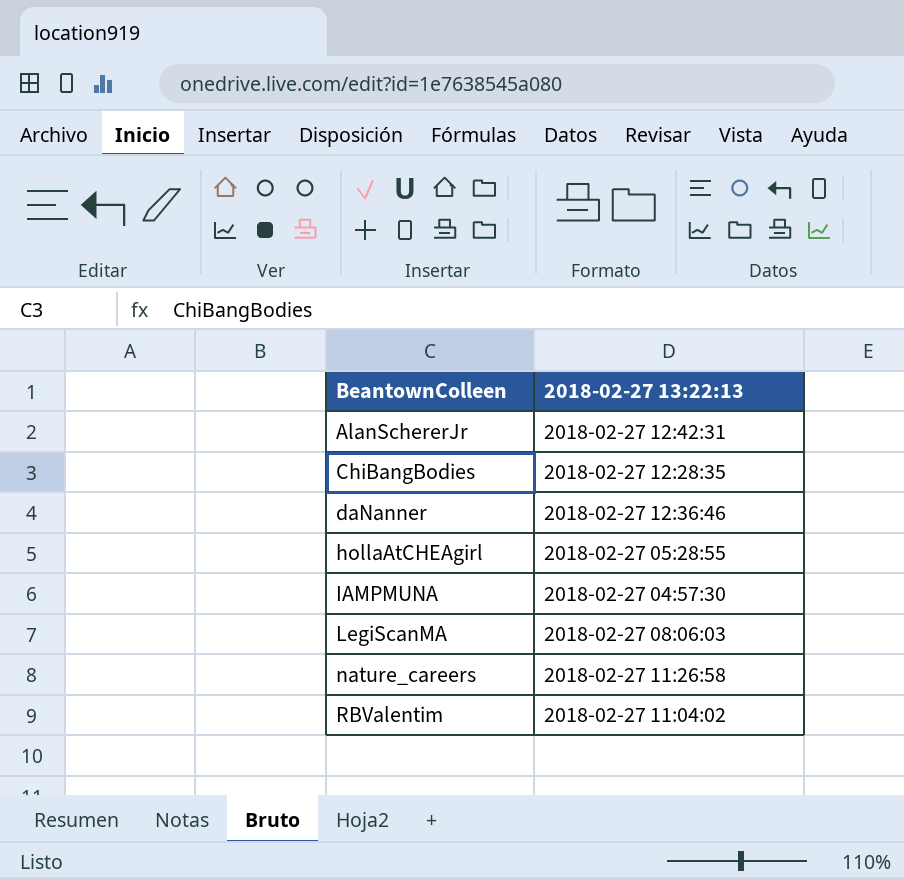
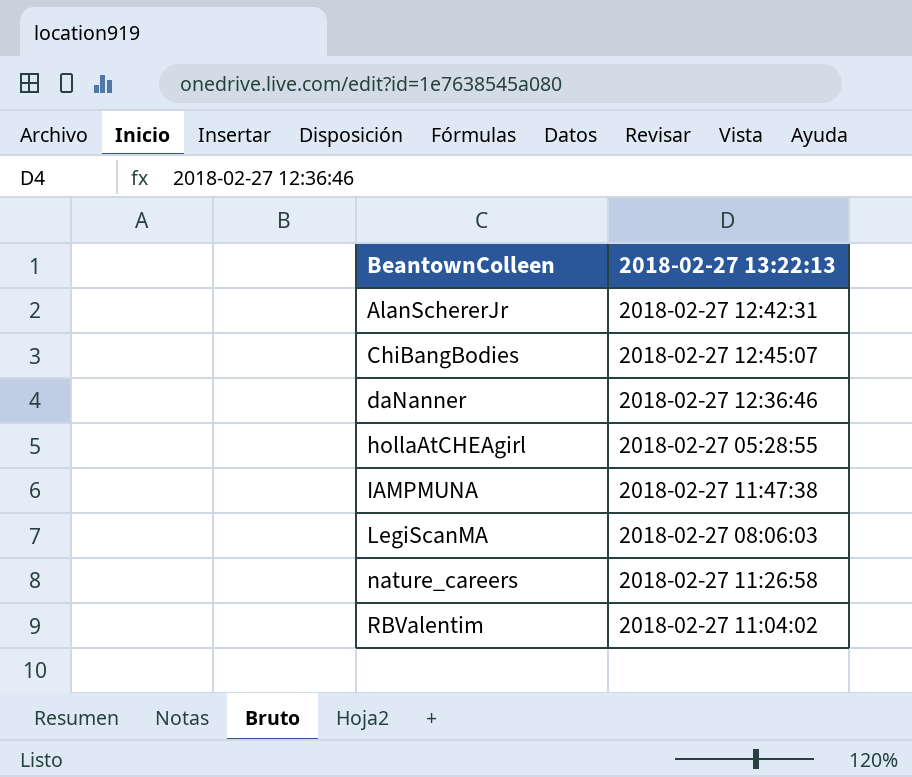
ChiBangBodies | 2018-02-27 13:22:13: 2018-02-27 12:28:35 -> 2018-02-27 12:45:07
IAMPMUNA | 2018-02-27 13:22:13: 2018-02-27 04:57:30 -> 2018-02-27 11:47:38

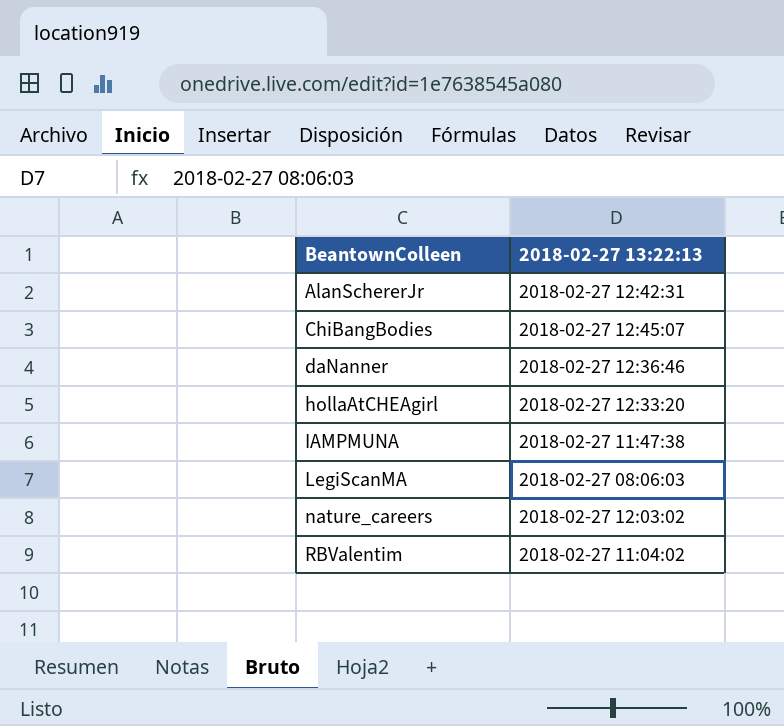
hollaAtCHEAgirl | 2018-02-27 13:22:13: 2018-02-27 05:28:55 -> 2018-02-27 12:33:20
nature_careers | 2018-02-27 13:22:13: 2018-02-27 11:26:58 -> 2018-02-27 12:03:02

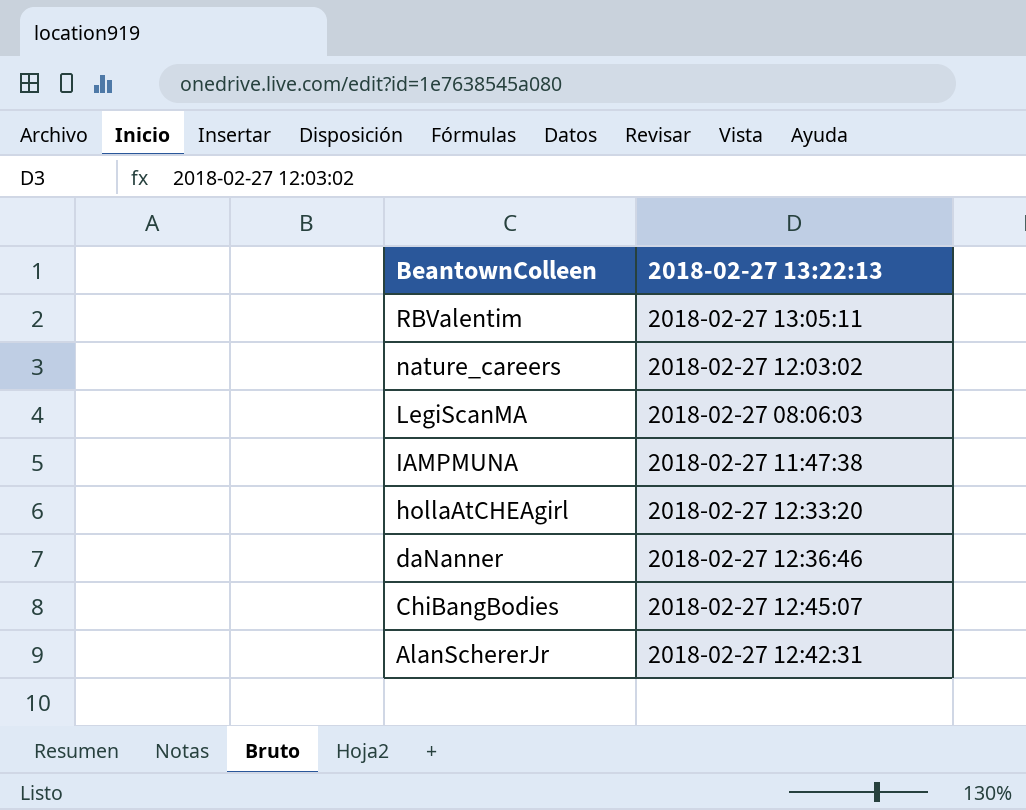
row order: BeantownColleen ascending -> BeantownColleen descending
RBValentim | 2018-02-27 13:22:13: 2018-02-27 11:04:02 -> 2018-02-27 13:05:11

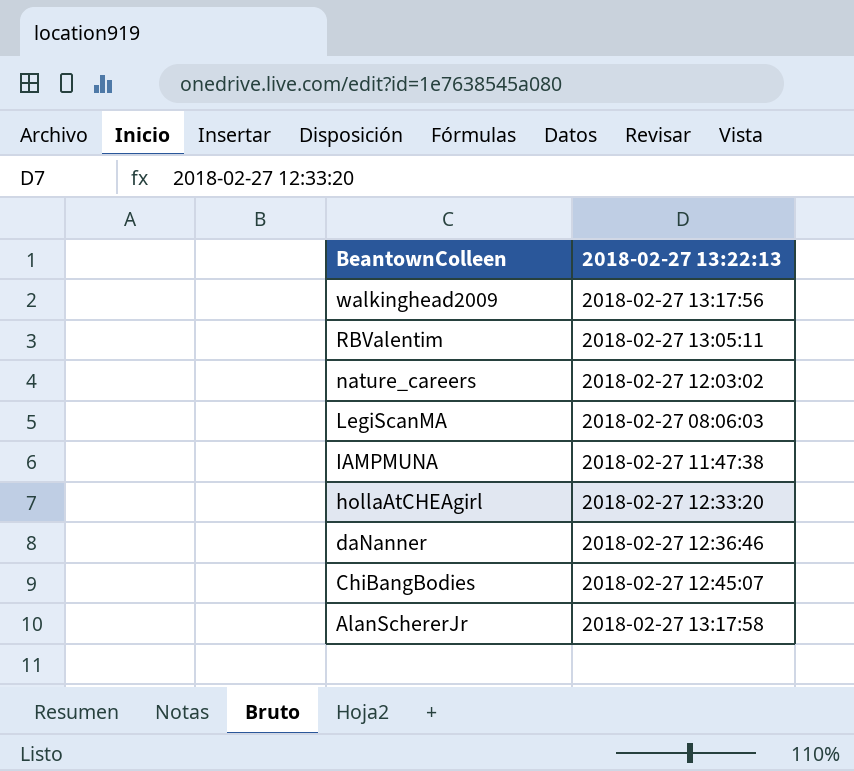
row walkinghead2009: none -> 2018-02-27 13:17:56
AlanSchererJr | 2018-02-27 13:22:13: 2018-02-27 12:42:31 -> 2018-02-27 13:17:58

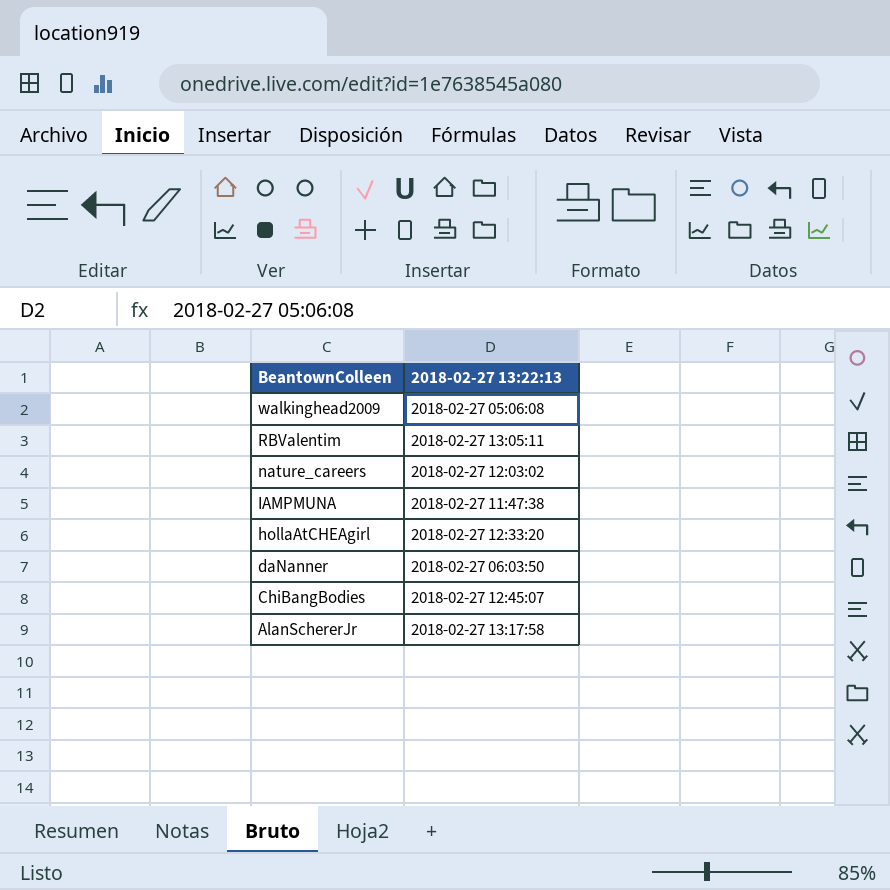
row LegiScanMA: 2018-02-27 08:06:03 -> none
walkinghead2009 | 2018-02-27 13:22:13: 2018-02-27 13:17:56 -> 2018-02-27 05:06:08
daNanner | 2018-02-27 13:22:13: 2018-02-27 12:36:46 -> 2018-02-27 06:03:50

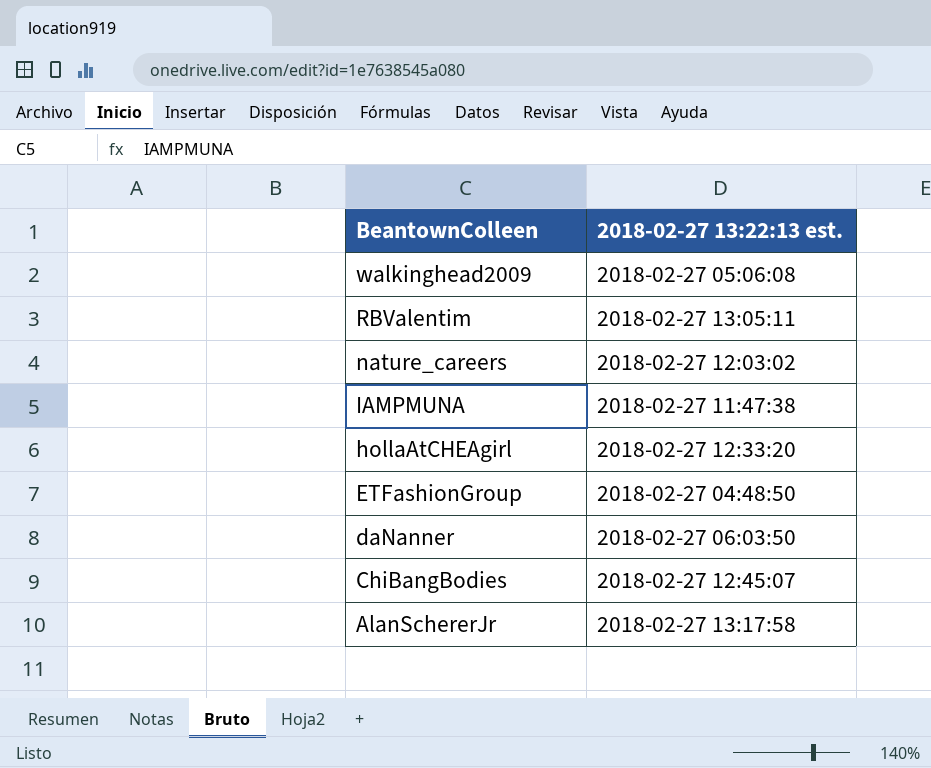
column name: 2018-02-27 13:22:13 -> 2018-02-27 13:22:13 est.
row ETFashionGroup: none -> 2018-02-27 04:48:50

